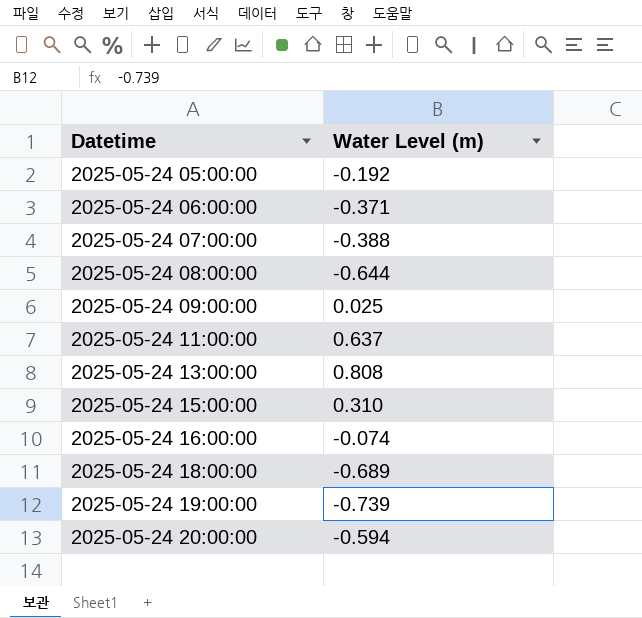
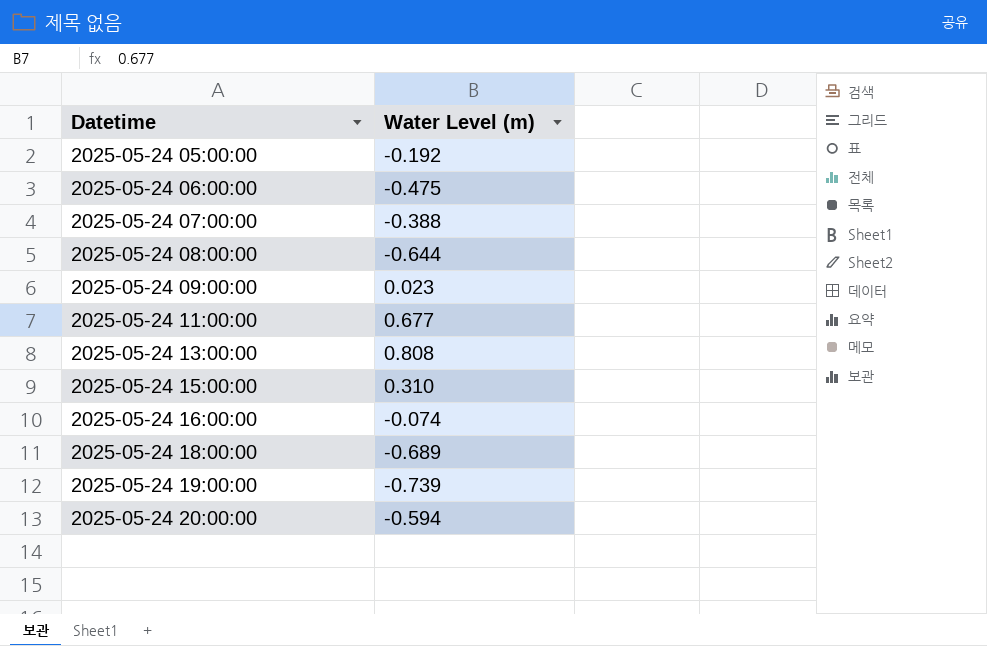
2025-05-24 06:00:00 | Water Level (m): -0.371 -> -0.475
2025-05-24 09:00:00 | Water Level (m): 0.025 -> 0.023
2025-05-24 11:00:00 | Water Level (m): 0.637 -> 0.677

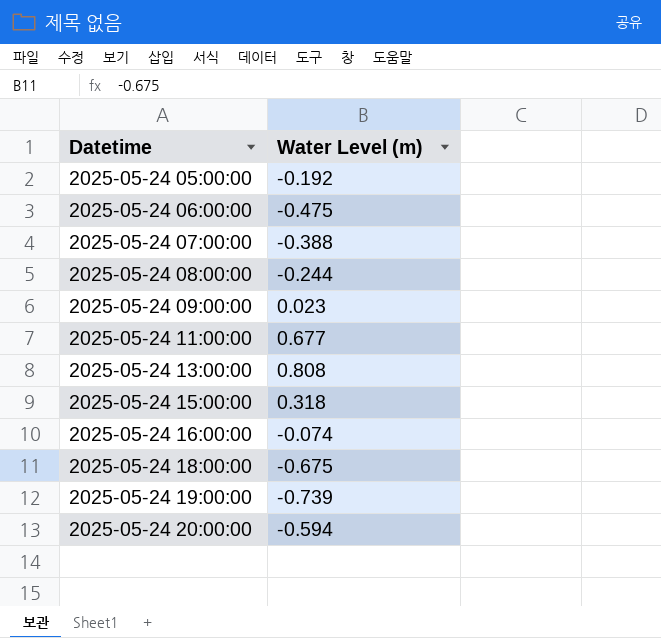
2025-05-24 08:00:00 | Water Level (m): -0.644 -> -0.244
2025-05-24 15:00:00 | Water Level (m): 0.310 -> 0.318
2025-05-24 18:00:00 | Water Level (m): -0.689 -> -0.675

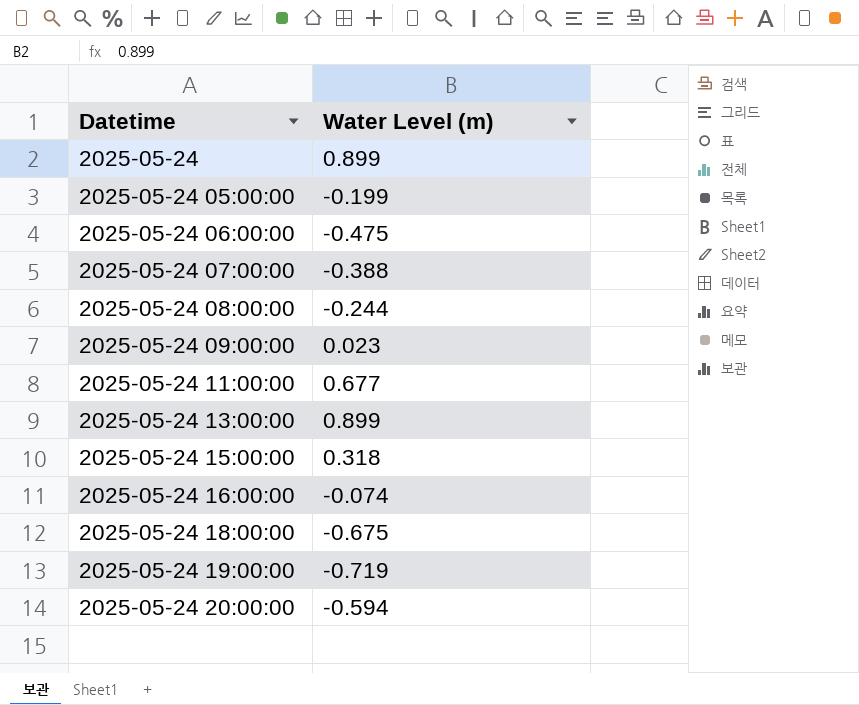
row 2025-05-24: none -> 0.899
2025-05-24 05:00:00 | Water Level (m): -0.192 -> -0.199
2025-05-24 13:00:00 | Water Level (m): 0.808 -> 0.899
2025-05-24 19:00:00 | Water Level (m): -0.739 -> -0.719

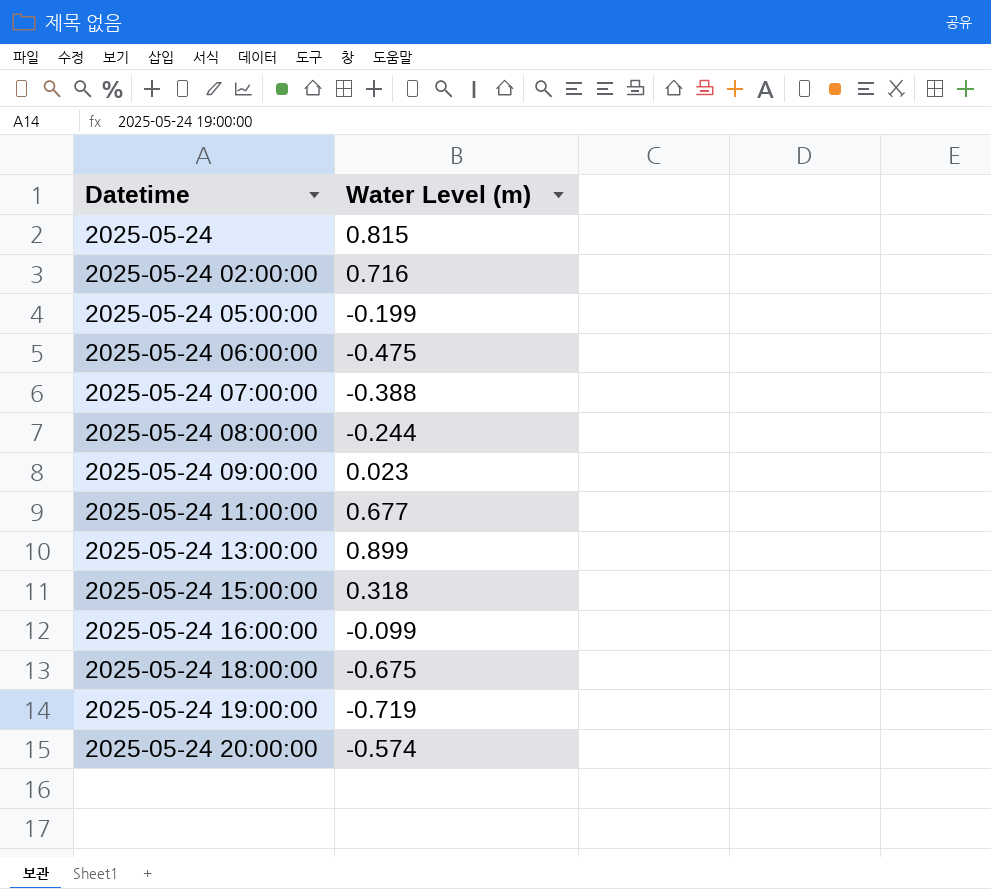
2025-05-24 | Water Level (m): 0.899 -> 0.815
row 2025-05-24 02:00:00: none -> 0.716
2025-05-24 16:00:00 | Water Level (m): -0.074 -> -0.099
2025-05-24 20:00:00 | Water Level (m): -0.594 -> -0.574

